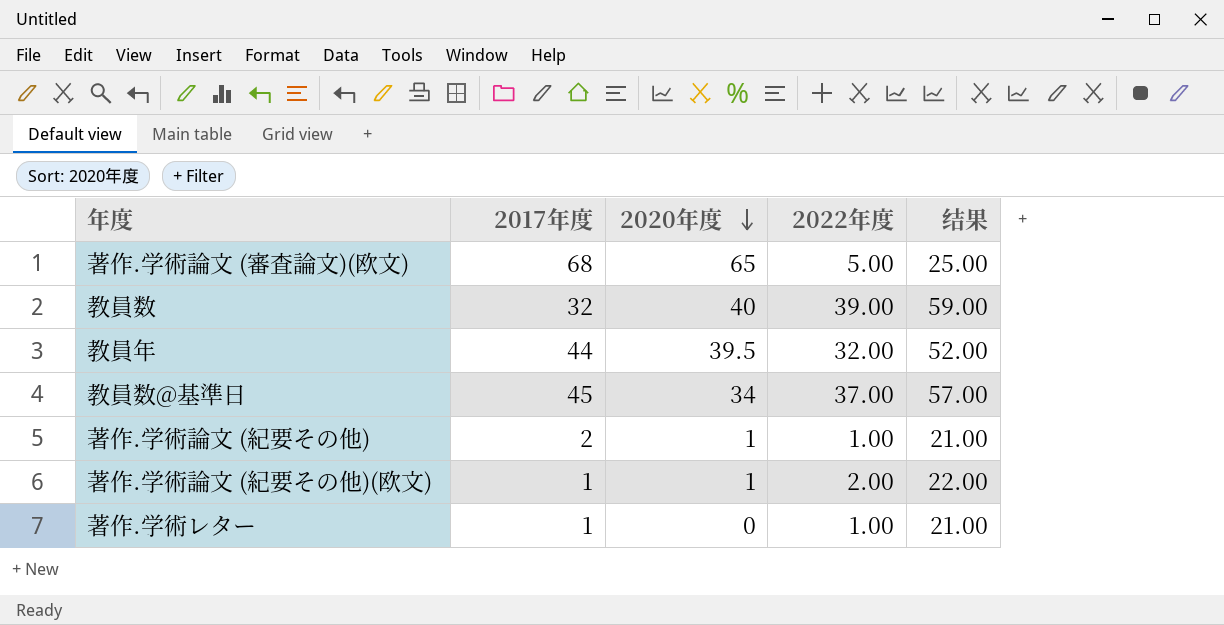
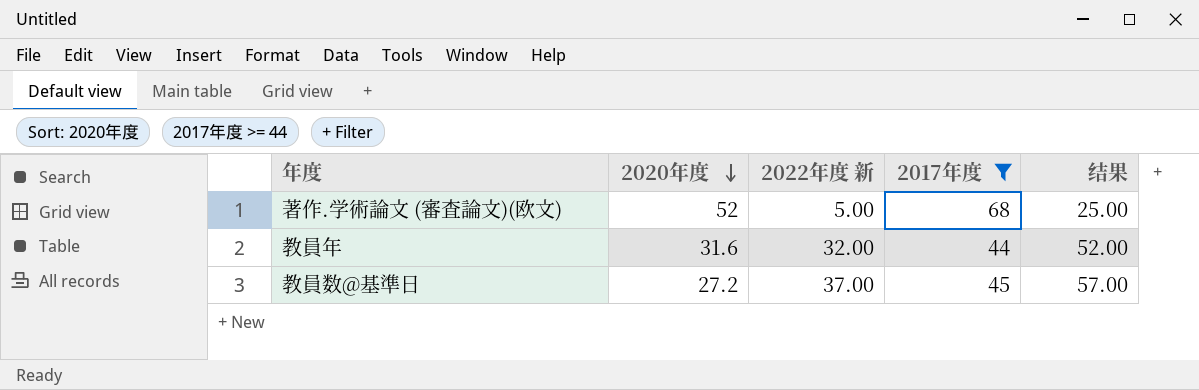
filter: none -> 2017年度 >= 44
column name: 2022年度 -> 2022年度 新
column 2017年度 | position: 2 -> 4
著作.学術論文 (審査論文)(欧文) | 2020年度: 65 -> 52
教員年 | 2020年度: 39.5 -> 31.6
教員数@基準日 | 2020年度: 34 -> 27.2

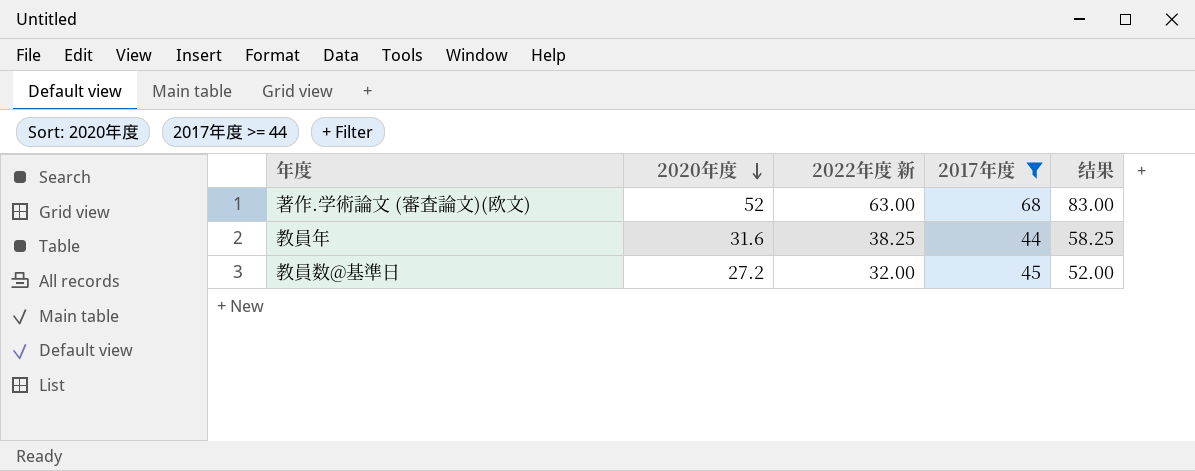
著作.学術論文 (審査論文)(欧文) | 2022年度 新: 5.00 -> 63.00
著作.学術論文 (審査論文)(欧文) | 结果: 25.00 -> 83.00
教員年 | 2022年度 新: 32.00 -> 38.25
教員年 | 结果: 52.00 -> 58.25
教員数@基準日 | 2022年度 新: 37.00 -> 32.00
教員数@基準日 | 结果: 57.00 -> 52.00

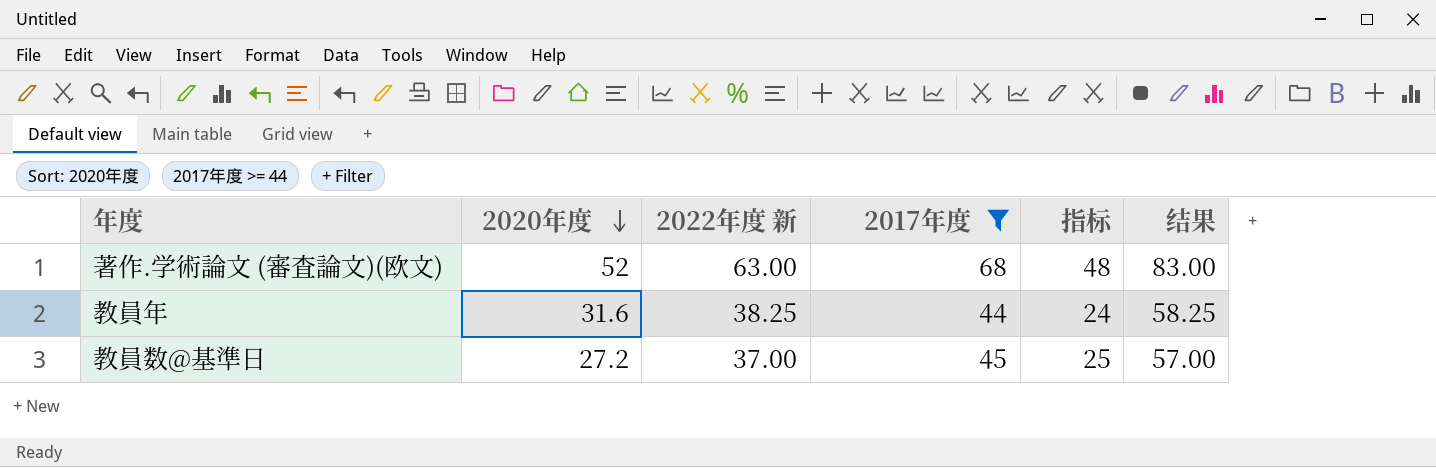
column 指标 | formula: none -> [2017年度] - 20
教員数@基準日 | 2022年度 新: 32.00 -> 37.00
教員数@基準日 | 结果: 52.00 -> 57.00

